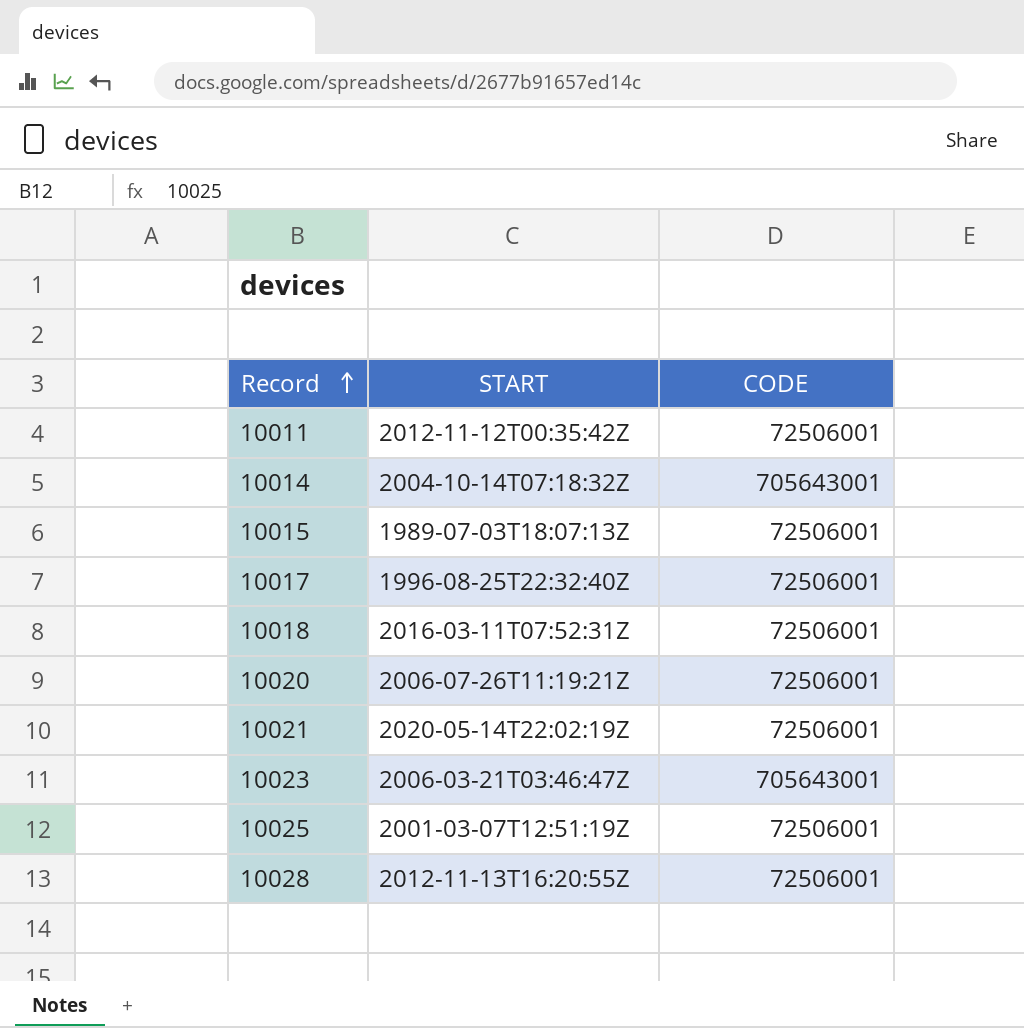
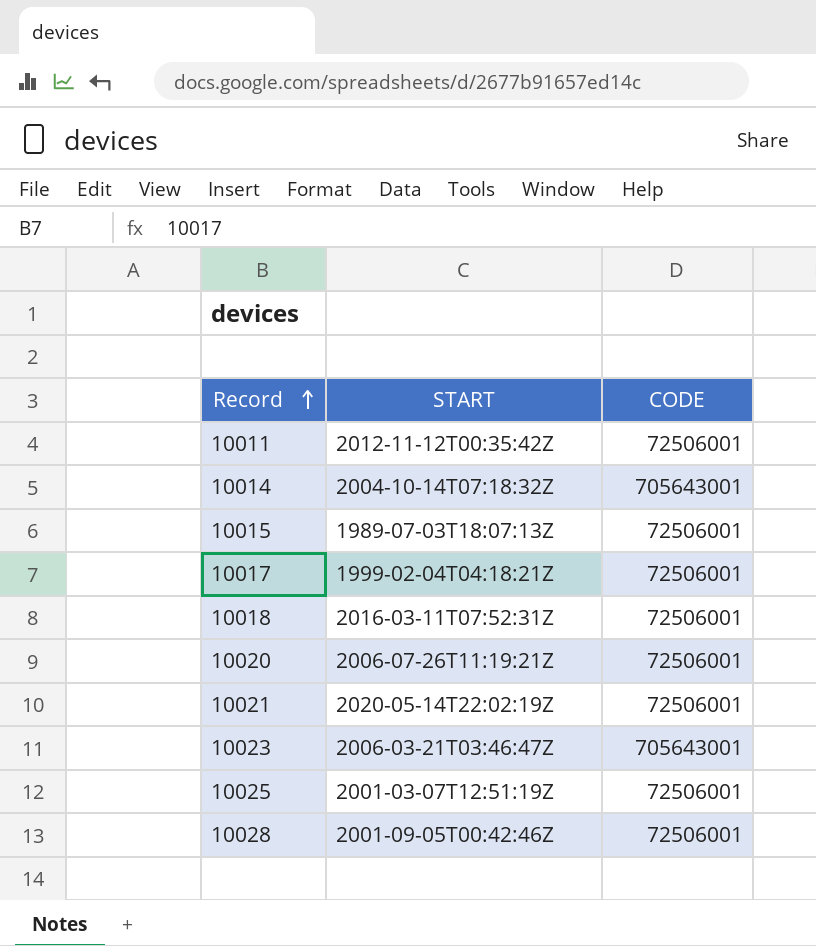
10017 | START: 1996-08-25T22:32:40Z -> 1999-02-04T04:18:21Z
10028 | START: 2012-11-13T16:20:55Z -> 2001-09-05T00:42:46Z

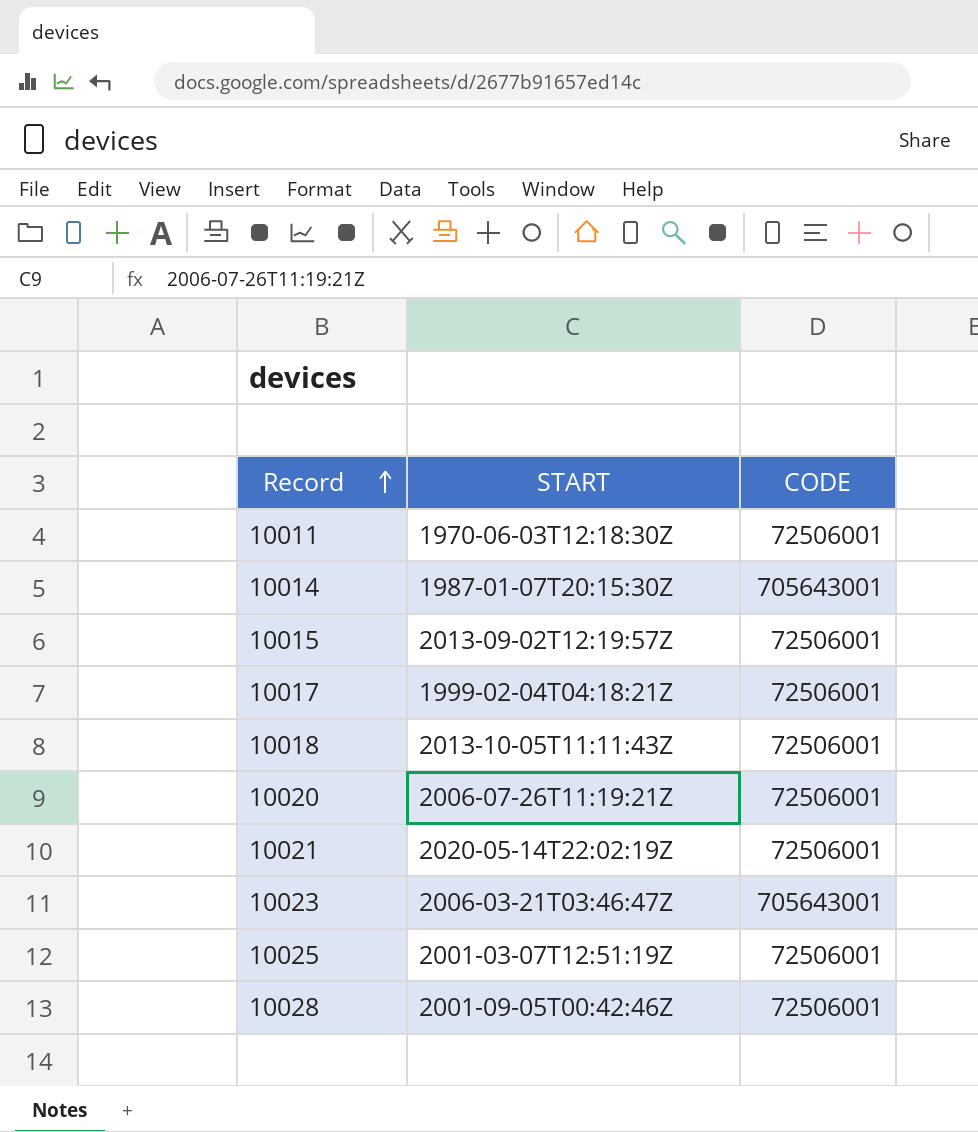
10011 | START: 2012-11-12T00:35:42Z -> 1970-06-03T12:18:30Z
10014 | START: 2004-10-14T07:18:32Z -> 1987-01-07T20:15:30Z
10015 | START: 1989-07-03T18:07:13Z -> 2013-09-02T12:19:57Z
10018 | START: 2016-03-11T07:52:31Z -> 2013-10-05T11:11:43Z

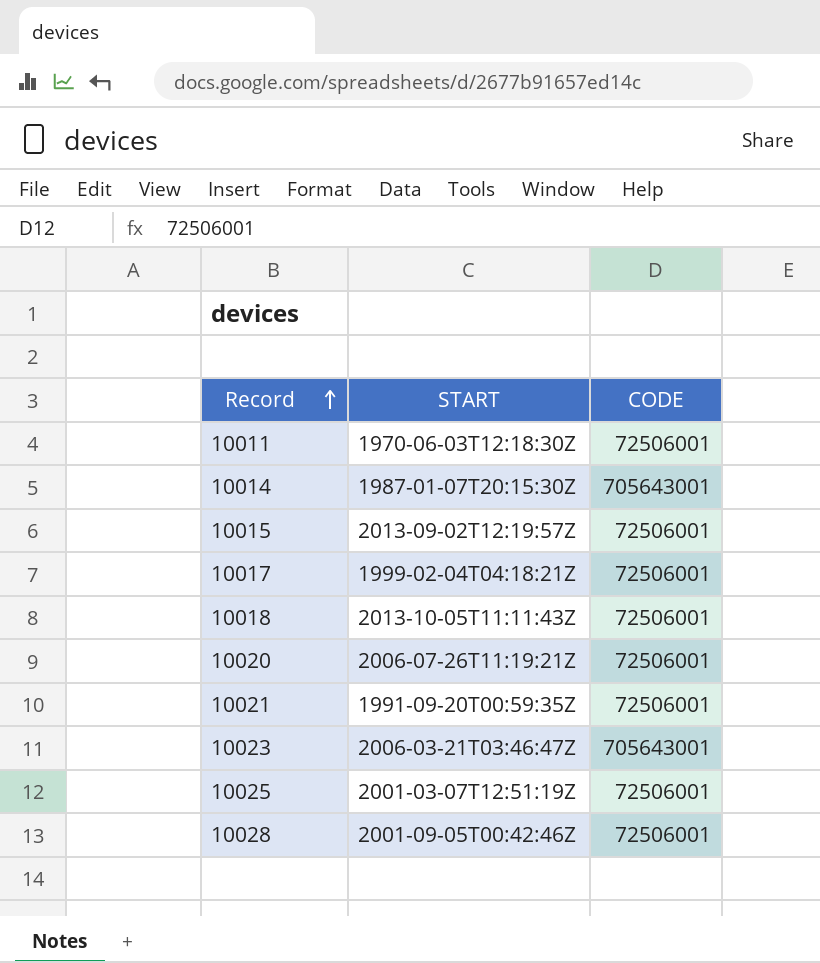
10021 | START: 2020-05-14T22:02:19Z -> 1991-09-20T00:59:35Z

